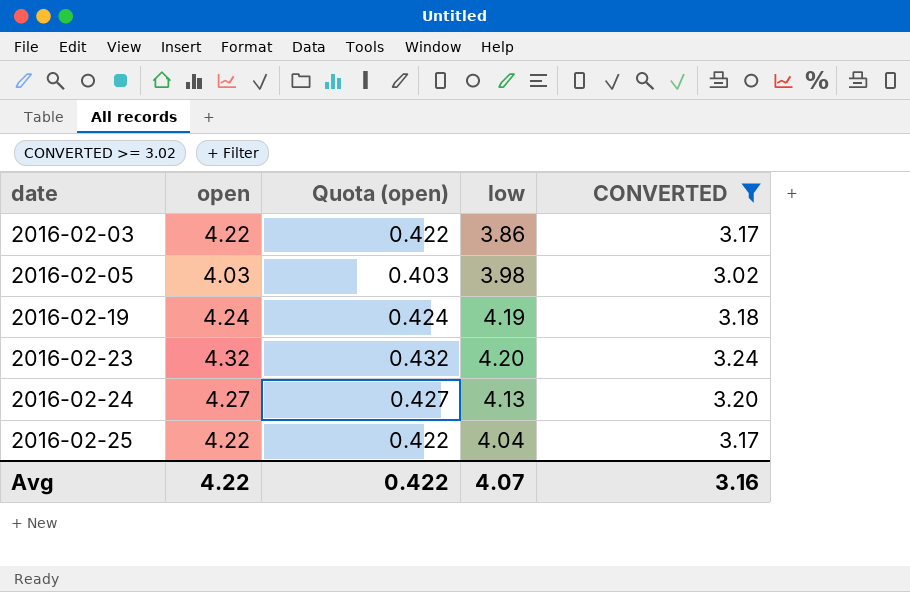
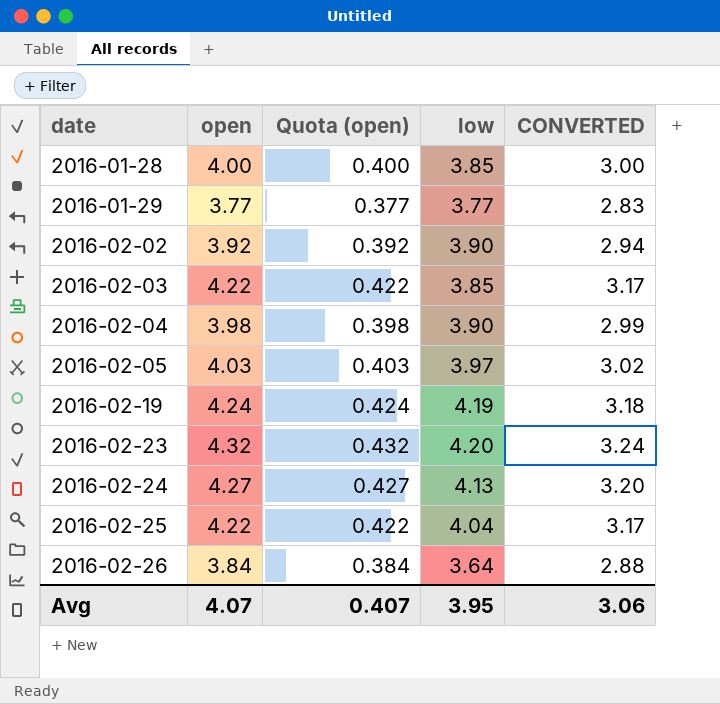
filter: CONVERTED >= 3.02 -> none
2016-02-03 | low: 3.86 -> 3.85
2016-02-05 | low: 3.98 -> 3.97
Avg | open: 4.22 -> 4.07
Avg | Quota (open): 0.422 -> 0.407
Avg | low: 4.07 -> 3.95
Avg | CONVERTED: 3.16 -> 3.06

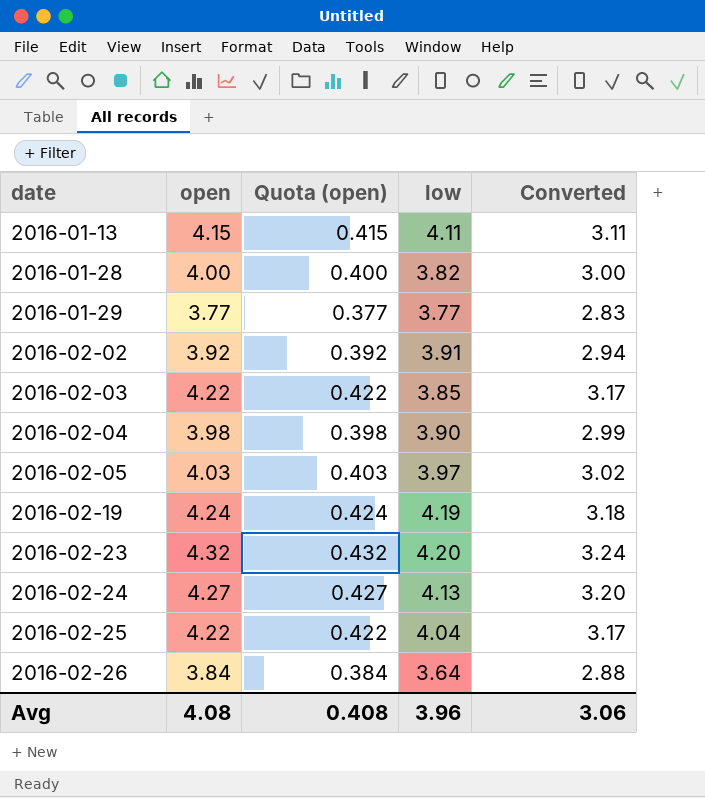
column name: CONVERTED -> Converted
row 2016-01-13: none -> 4.15 | 0.415 | 4.11 | 3.11
2016-01-28 | low: 3.85 -> 3.82
2016-02-02 | low: 3.90 -> 3.91
Avg | open: 4.07 -> 4.08
Avg | Quota (open): 0.407 -> 0.408
Avg | low: 3.95 -> 3.96

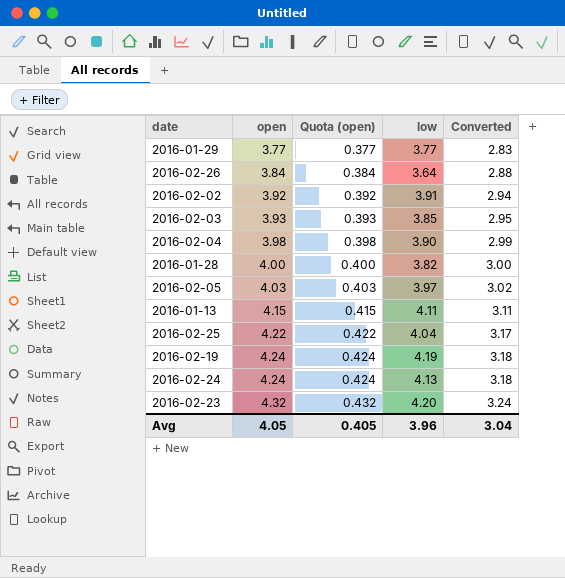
row order: date ascending -> open ascending
2016-02-03 | open: 4.22 -> 3.93
2016-02-03 | Quota (open): 0.422 -> 0.393
2016-02-03 | Converted: 3.17 -> 2.95
2016-02-24 | open: 4.27 -> 4.24
2016-02-24 | Quota (open): 0.427 -> 0.424
2016-02-24 | Converted: 3.20 -> 3.18
Avg | open: 4.08 -> 4.05
Avg | Quota (open): 0.408 -> 0.405
Avg | Converted: 3.06 -> 3.04

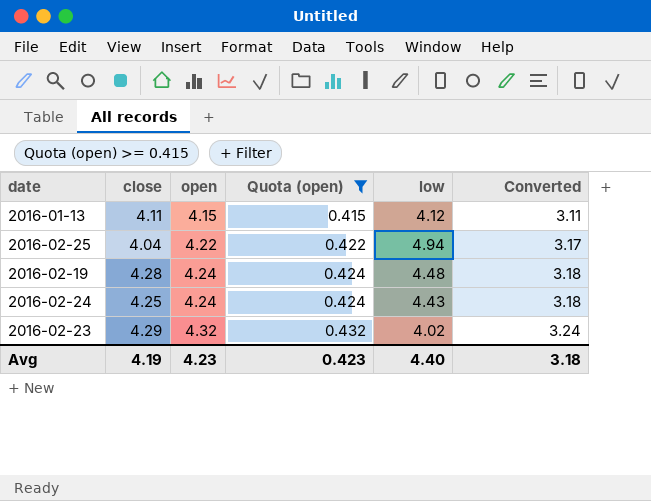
filter: none -> Quota (open) >= 0.415
column close | position: none -> 2
2016-01-13 | low: 4.11 -> 4.12
2016-02-25 | low: 4.04 -> 4.94
2016-02-19 | low: 4.19 -> 4.48
2016-02-24 | low: 4.13 -> 4.43
2016-02-23 | low: 4.20 -> 4.02
Avg | open: 4.05 -> 4.23
Avg | Quota (open): 0.405 -> 0.423
Avg | low: 3.96 -> 4.40
Avg | Converted: 3.04 -> 3.18

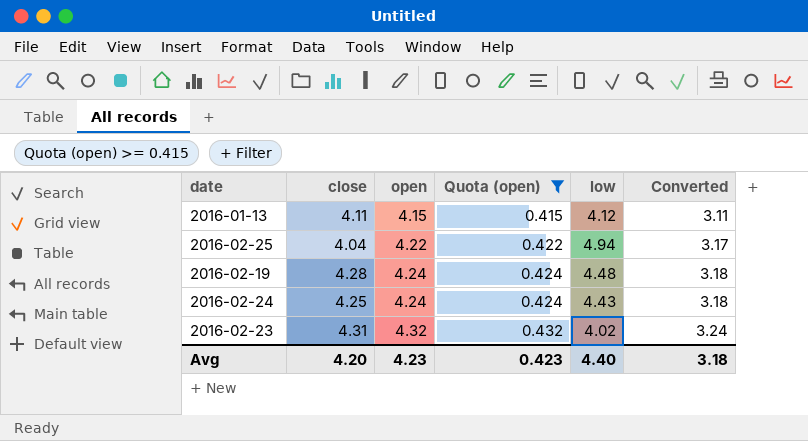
2016-02-23 | close: 4.29 -> 4.31
Avg | close: 4.19 -> 4.20

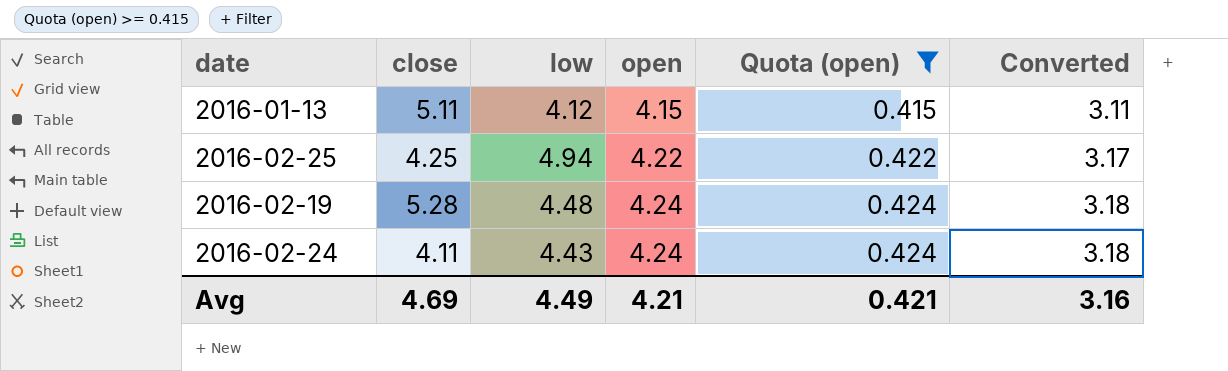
column low | position: 5 -> 3
row 2016-02-23: 4.31 | 4.32 | 0.432 | 4.02 | 3.24 -> none
2016-01-13 | close: 4.11 -> 5.11
2016-02-25 | close: 4.04 -> 4.25
2016-02-19 | close: 4.28 -> 5.28
2016-02-24 | close: 4.25 -> 4.11
Avg | close: 4.20 -> 4.69
Avg | low: 4.40 -> 4.49
Avg | open: 4.23 -> 4.21
Avg | Quota (open): 0.423 -> 0.421
Avg | Converted: 3.18 -> 3.16

